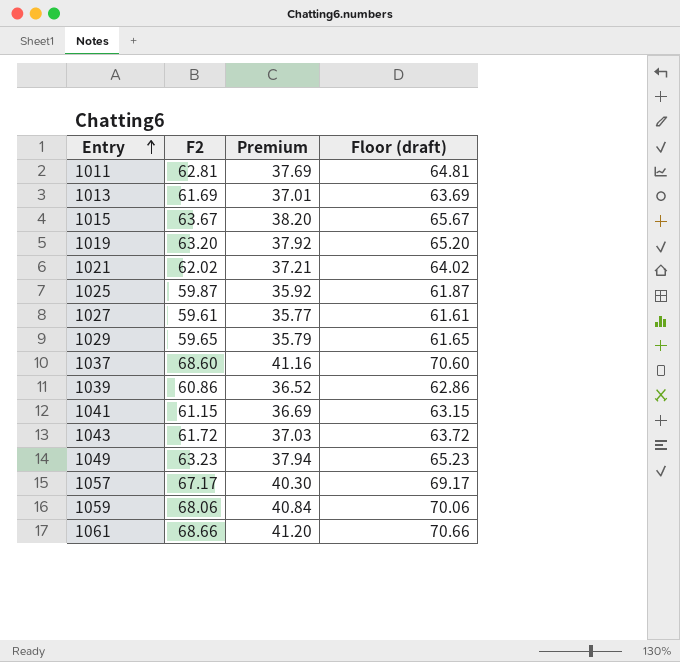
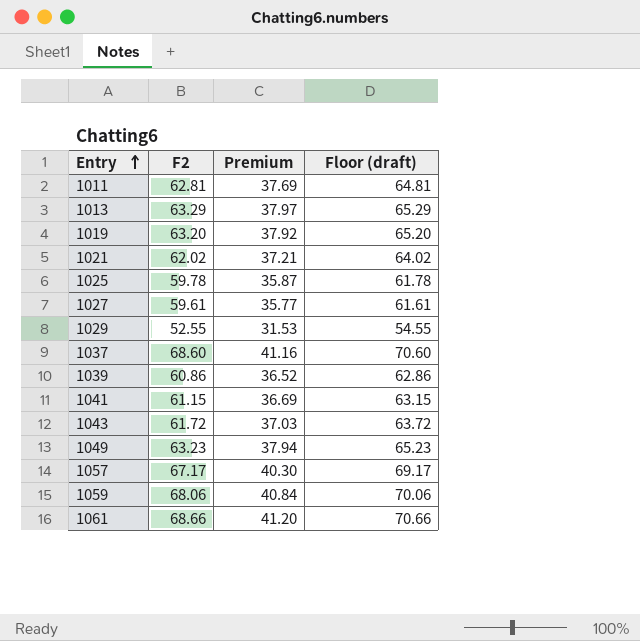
row 1015: 63.67 | 38.20 | 65.67 -> none
1013 | F2: 61.69 -> 63.29
1013 | Premium: 37.01 -> 37.97
1013 | Floor (draft): 63.69 -> 65.29
1025 | F2: 59.87 -> 59.78
1025 | Premium: 35.92 -> 35.87
1025 | Floor (draft): 61.87 -> 61.78
1029 | F2: 59.65 -> 52.55
1029 | Premium: 35.79 -> 31.53
1029 | Floor (draft): 61.65 -> 54.55

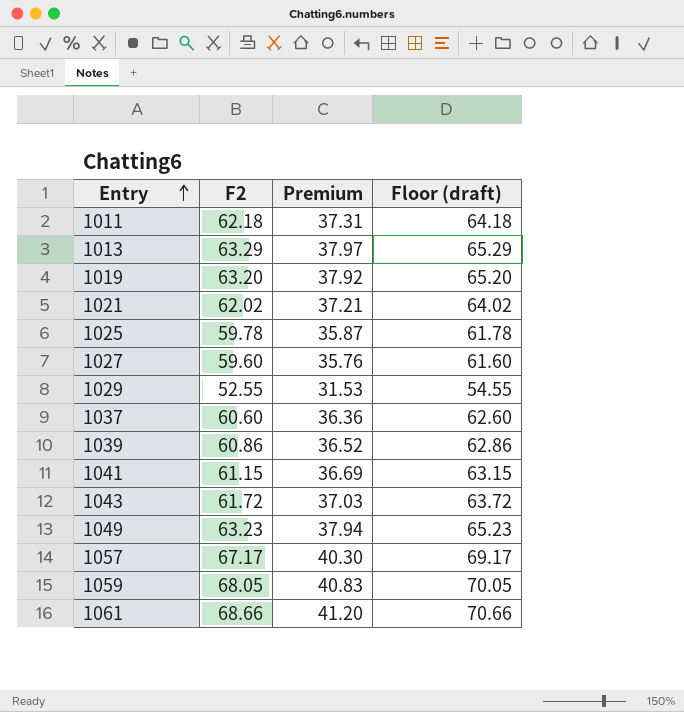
1011 | F2: 62.81 -> 62.18
1011 | Premium: 37.69 -> 37.31
1011 | Floor (draft): 64.81 -> 64.18
1027 | F2: 59.61 -> 59.60
1027 | Premium: 35.77 -> 35.76
1027 | Floor (draft): 61.61 -> 61.60
1037 | F2: 68.60 -> 60.60
1037 | Premium: 41.16 -> 36.36
1037 | Floor (draft): 70.60 -> 62.60
1059 | F2: 68.06 -> 68.05
1059 | Premium: 40.84 -> 40.83
1059 | Floor (draft): 70.06 -> 70.05

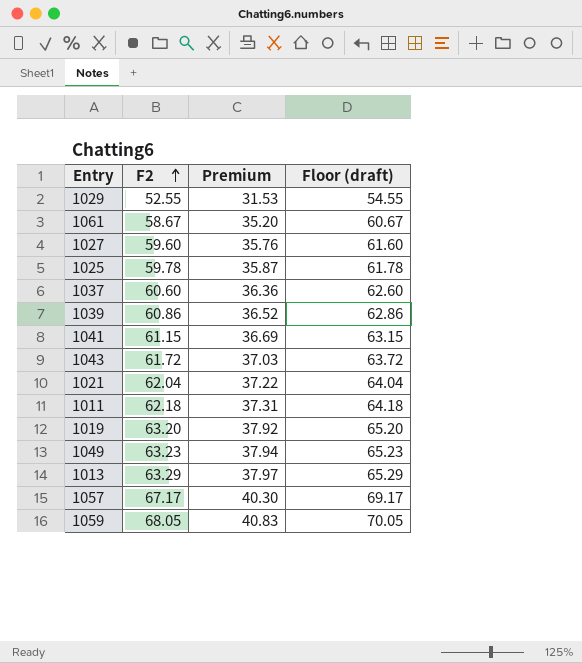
row order: Entry ascending -> F2 ascending
1061 | F2: 68.66 -> 58.67
1061 | Premium: 41.20 -> 35.20
1061 | Floor (draft): 70.66 -> 60.67
1021 | F2: 62.02 -> 62.04
1021 | Premium: 37.21 -> 37.22
1021 | Floor (draft): 64.02 -> 64.04

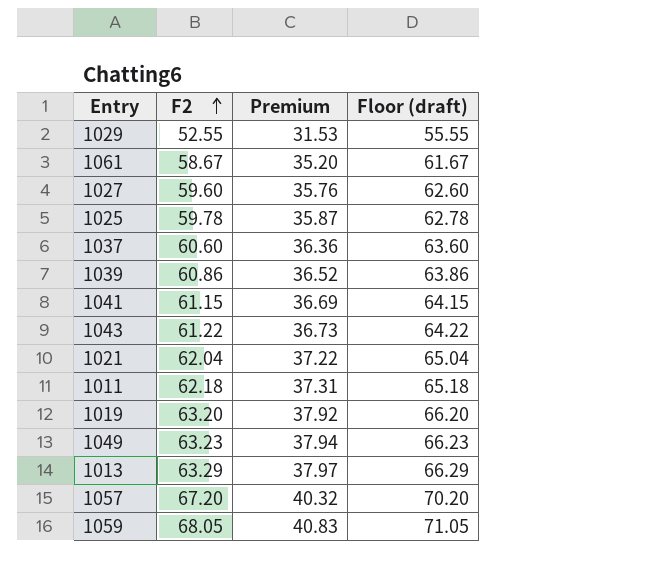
column Floor (draft) | formula: [F2] + 2 -> [F2] + 3
1043 | F2: 61.72 -> 61.22
1043 | Premium: 37.03 -> 36.73
1057 | F2: 67.17 -> 67.20
1057 | Premium: 40.30 -> 40.32

